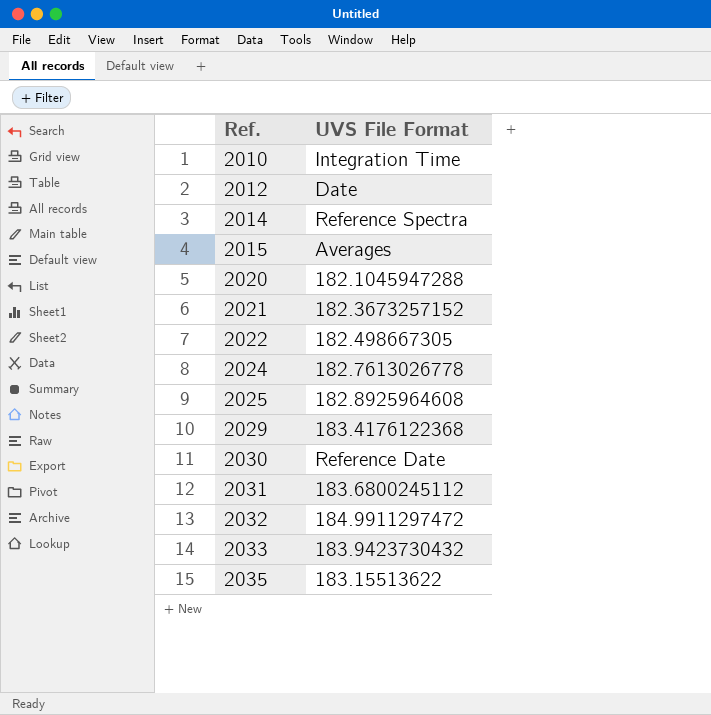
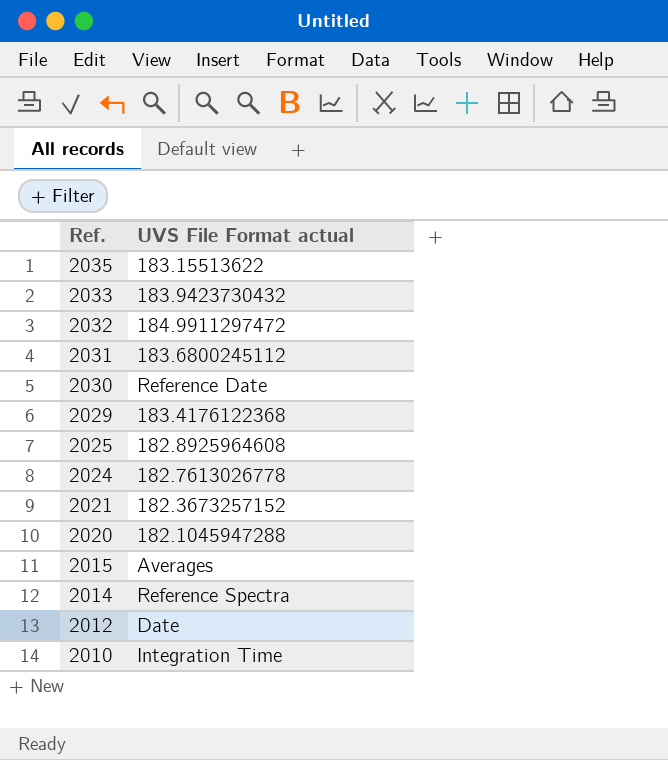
row order: Ref. ascending -> Ref. descending
column name: UVS File Format -> UVS File Format actual
row 2022: 182.498667305 -> none

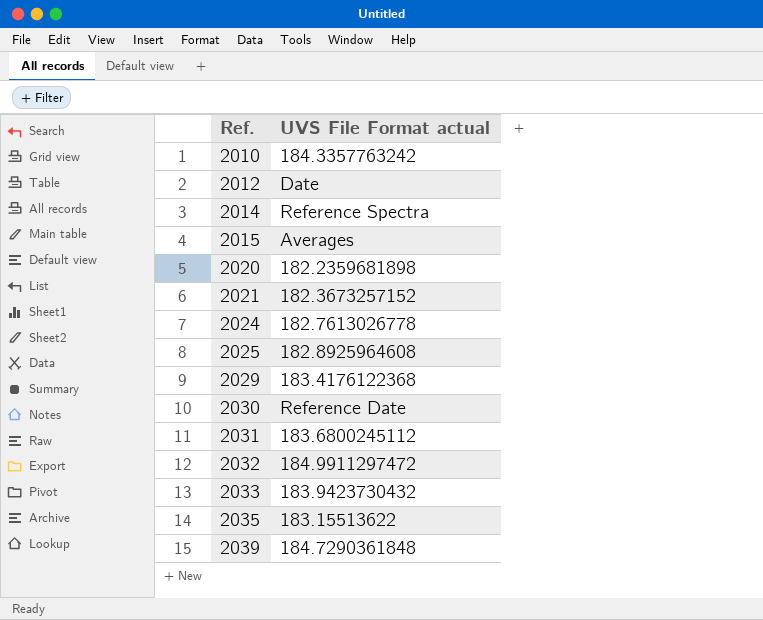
row order: Ref. descending -> Ref. ascending
2010 | UVS File Format actual: Integration Time -> 184.3357763242
2020 | UVS File Format actual: 182.1045947288 -> 182.2359681898
row 2039: none -> 184.7290361848

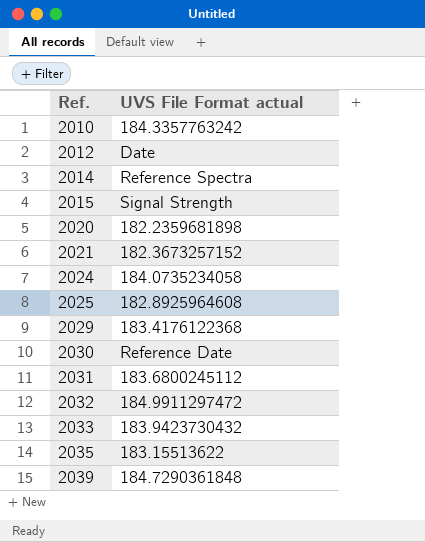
2015 | UVS File Format actual: Averages -> Signal Strength
2024 | UVS File Format actual: 182.7613026778 -> 184.0735234058

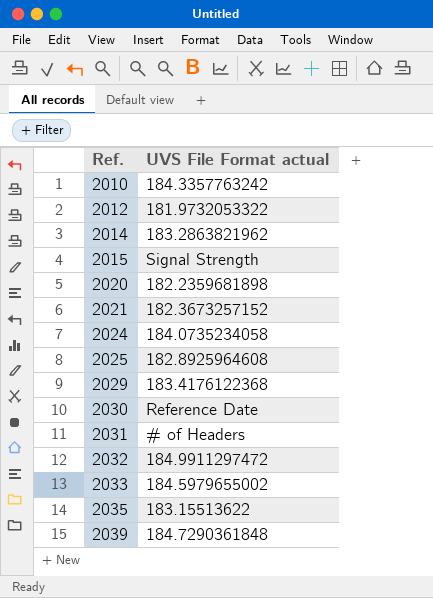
2012 | UVS File Format actual: Date -> 181.9732053322
2014 | UVS File Format actual: Reference Spectra -> 183.2863821962
2031 | UVS File Format actual: 183.6800245112 -> # of Headers
2033 | UVS File Format actual: 183.9423730432 -> 184.5979655002

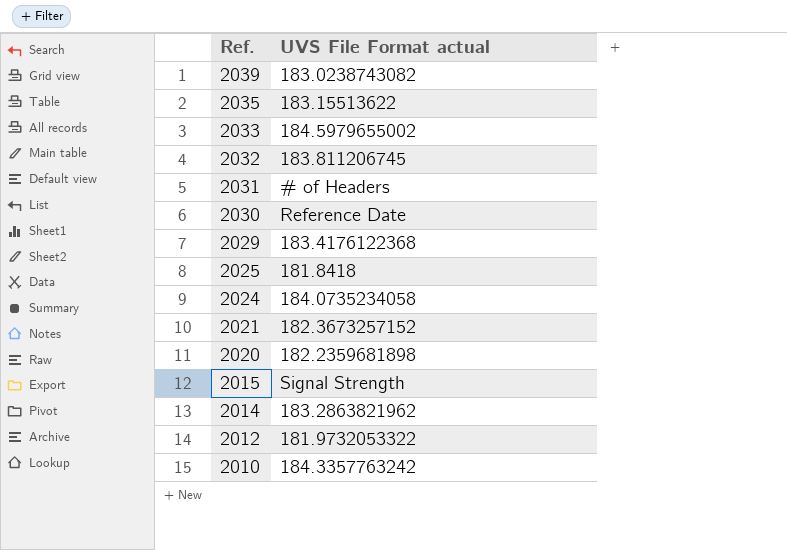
row order: Ref. ascending -> Ref. descending
2039 | UVS File Format actual: 184.7290361848 -> 183.0238743082
2032 | UVS File Format actual: 184.9911297472 -> 183.811206745
2025 | UVS File Format actual: 182.8925964608 -> 181.8418

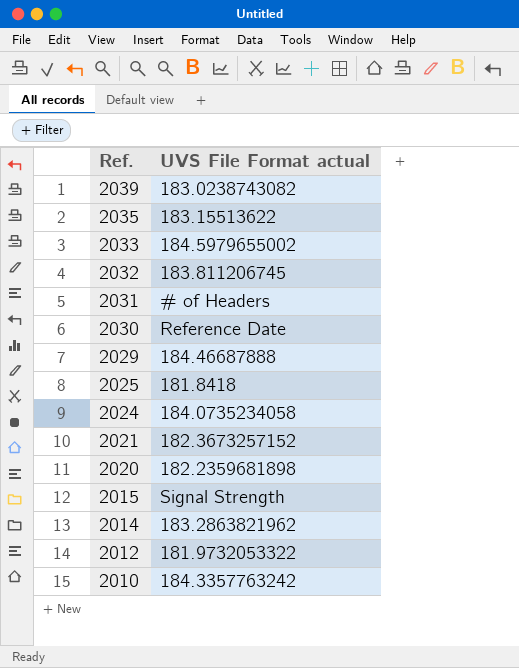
2029 | UVS File Format actual: 183.4176122368 -> 184.46687888

